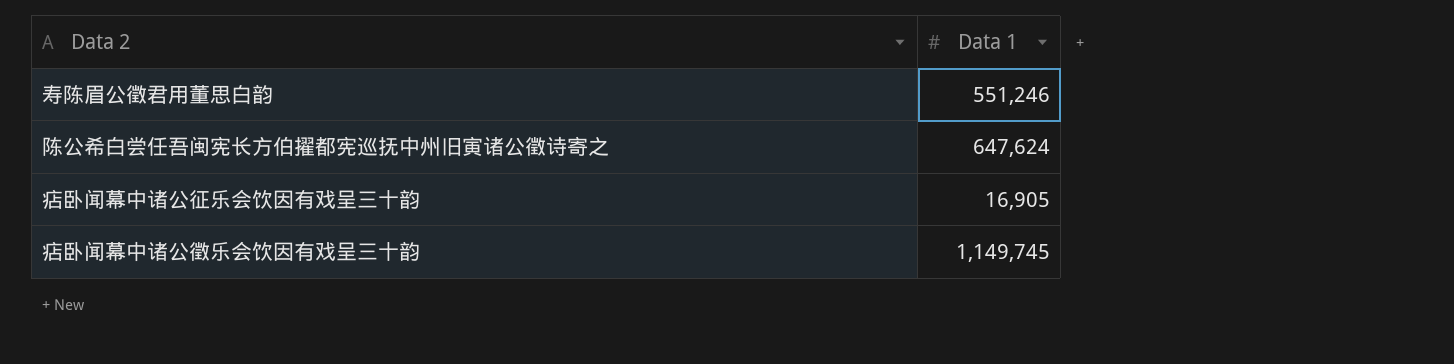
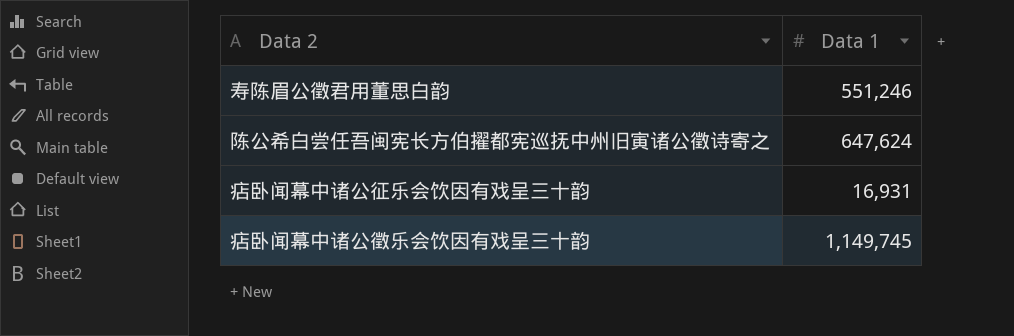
痁卧闻幕中诸公征乐会饮因有戏呈三十韵 | Data 1: 16,905 -> 16,931

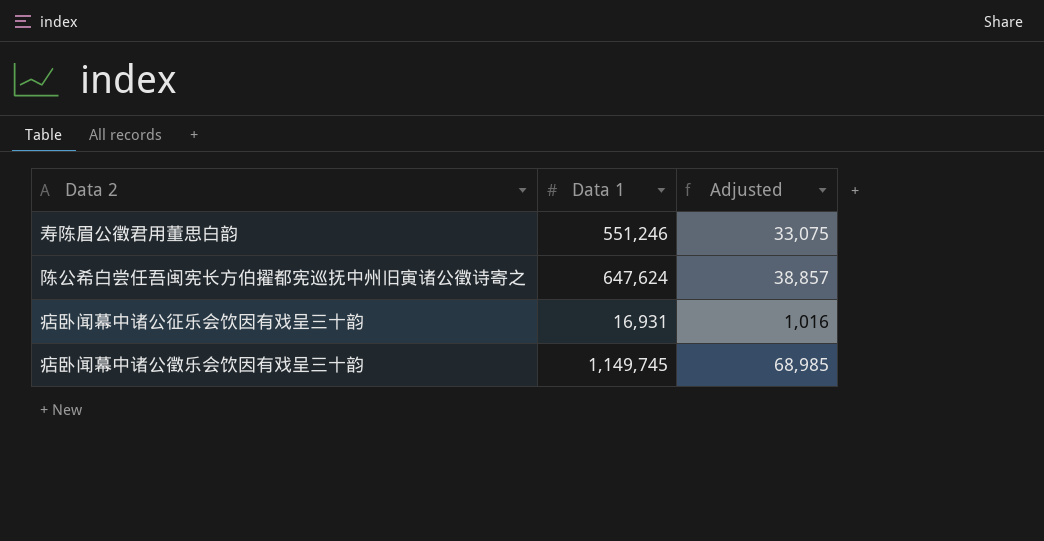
column Adjusted | formula: none -> [Data 1] * 0.06

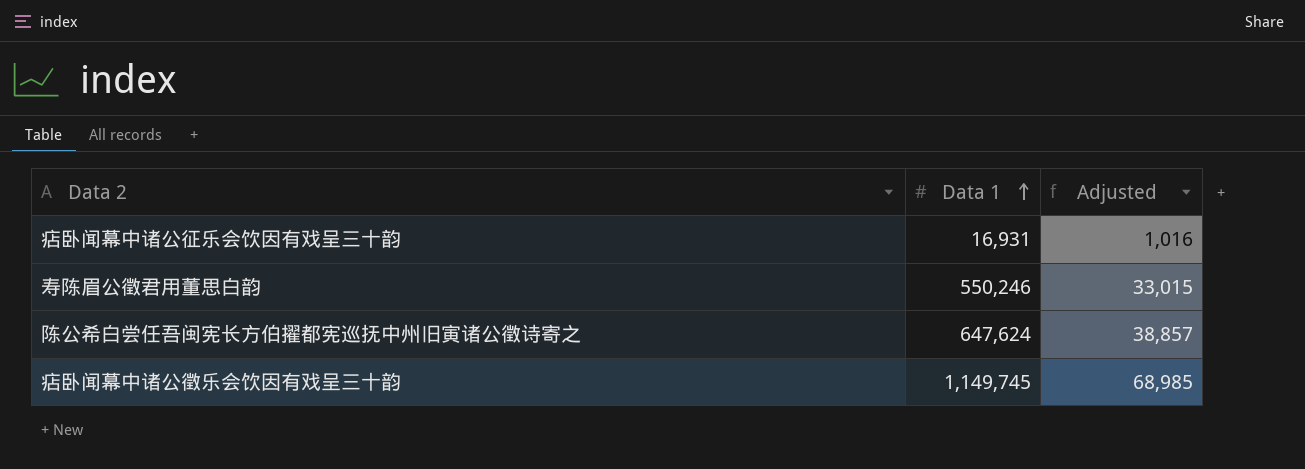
row order: none -> Data 1 ascending
寿陈眉公徵君用董思白韵 | Data 1: 551,246 -> 550,246
寿陈眉公徵君用董思白韵 | Adjusted: 33,075 -> 33,015

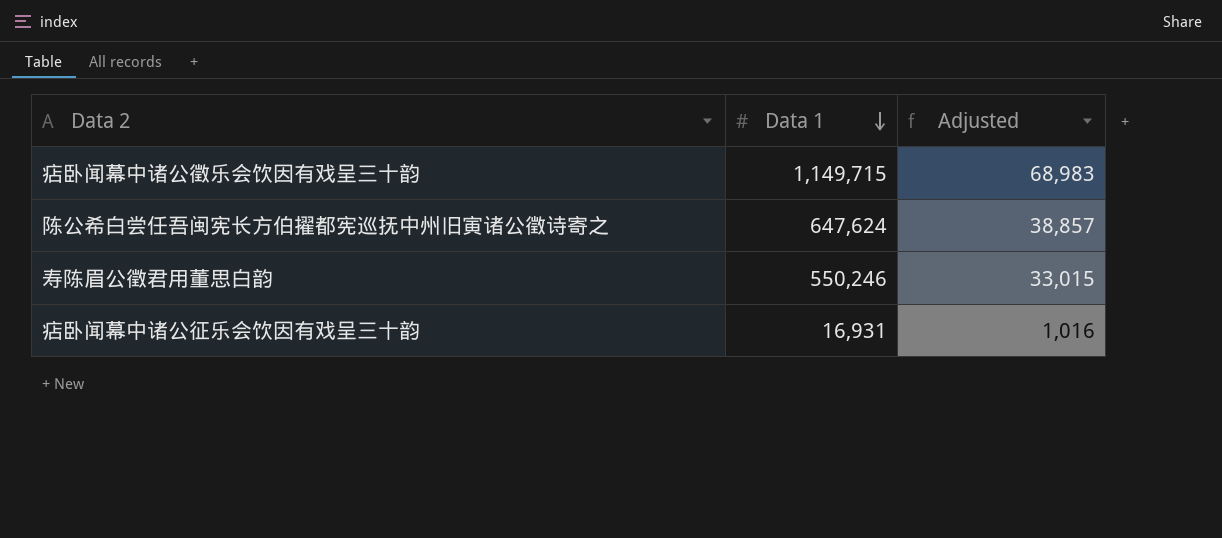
row order: Data 1 ascending -> Data 1 descending
痁卧闻幕中诸公徵乐会饮因有戏呈三十韵 | Data 1: 1,149,745 -> 1,149,715
痁卧闻幕中诸公徵乐会饮因有戏呈三十韵 | Adjusted: 68,985 -> 68,983

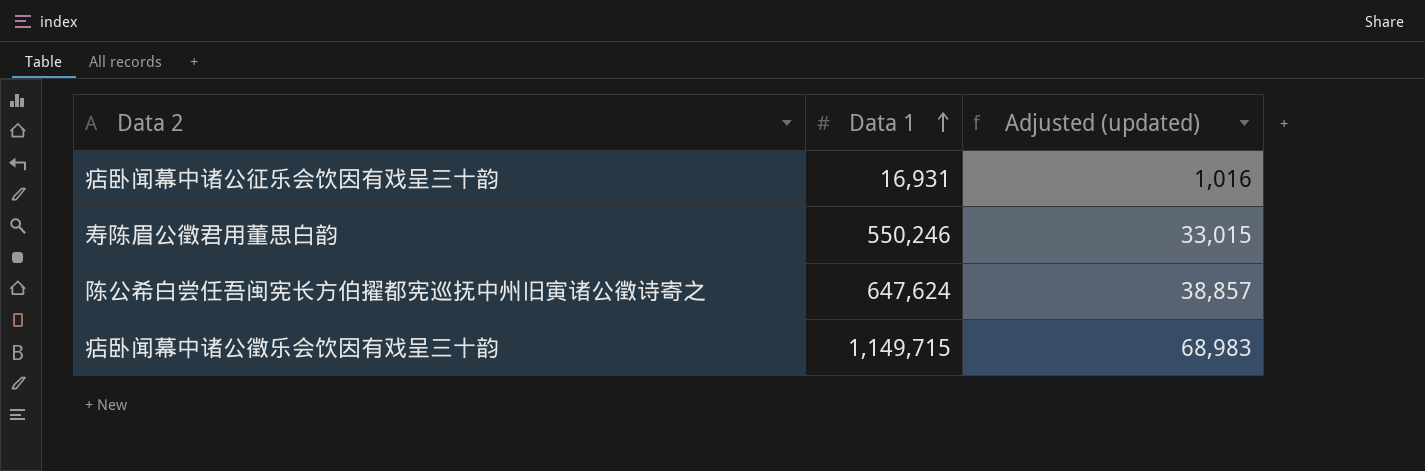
row order: Data 1 descending -> Data 1 ascending
column name: Adjusted -> Adjusted (updated)

